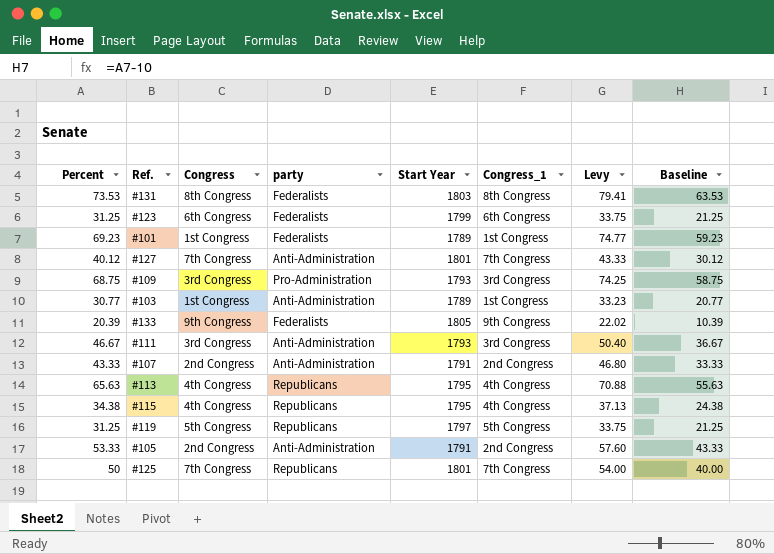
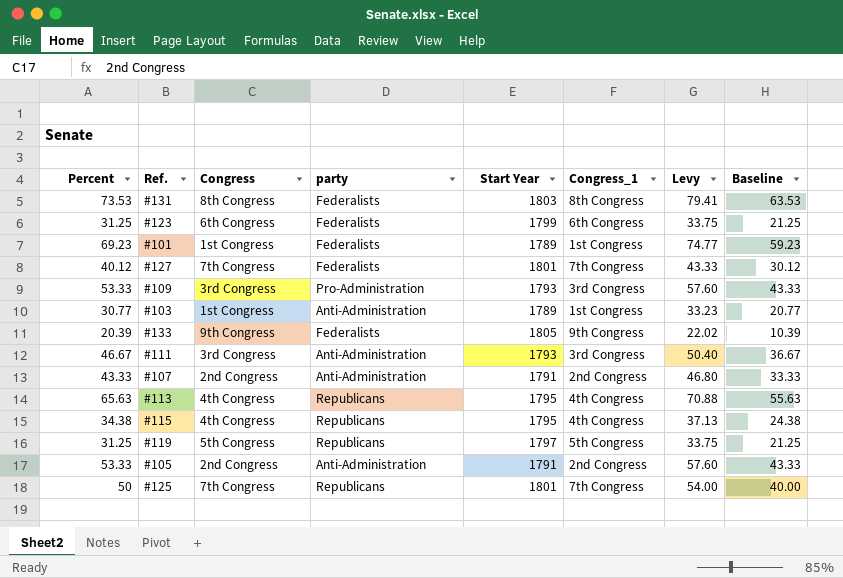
#127 | party: Anti-Administration -> Federalists
#109 | Percent: 68.75 -> 53.33
#109 | Levy: 74.25 -> 57.60
#109 | Baseline: 58.75 -> 43.33

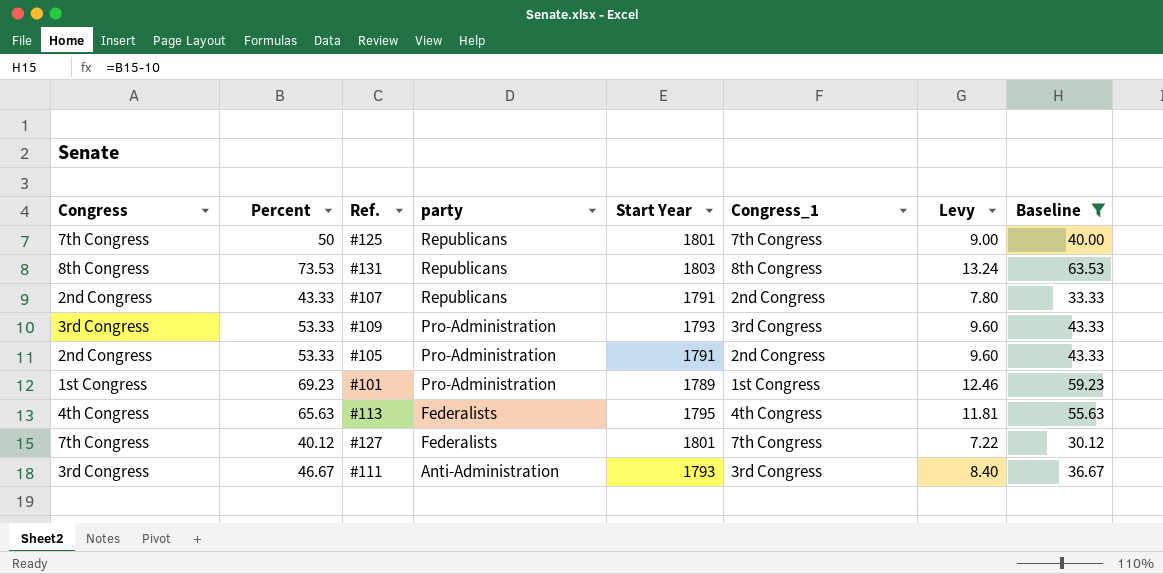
filter: none -> Baseline >= 30.12
row order: none -> party descending
column Congress | position: 3 -> 1
column Levy | formula: [Percent] * 1.08 -> [Percent] * 0.18
#131 | party: Federalists -> Republicans
#107 | party: Anti-Administration -> Republicans
#105 | party: Anti-Administration -> Pro-Administration
#101 | party: Federalists -> Pro-Administration
#113 | party: Republicans -> Federalists

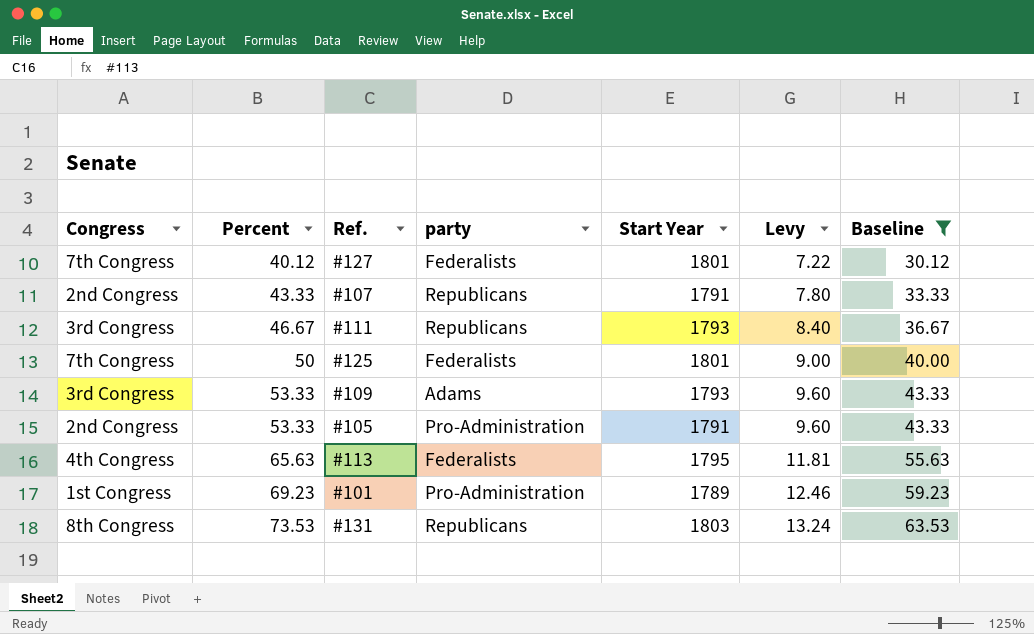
row order: party descending -> Percent ascending
column Congress_1 | position: 6 -> none
#111 | party: Anti-Administration -> Republicans
#125 | party: Republicans -> Federalists
#109 | party: Pro-Administration -> Adams

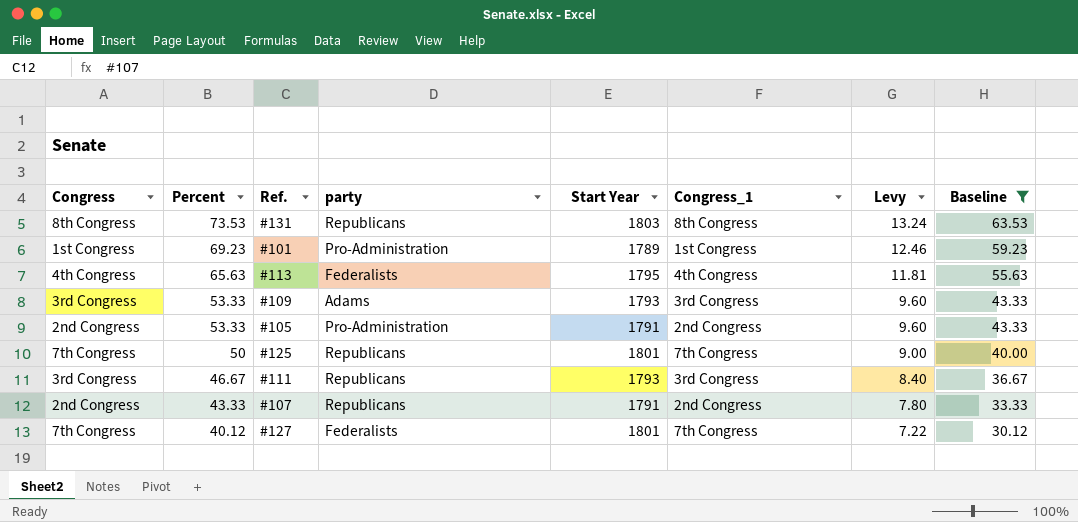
row order: Percent ascending -> Percent descending
column Congress_1 | position: none -> 6
#125 | party: Federalists -> Republicans

